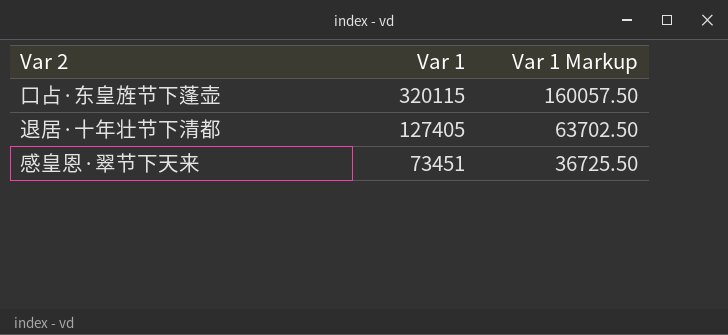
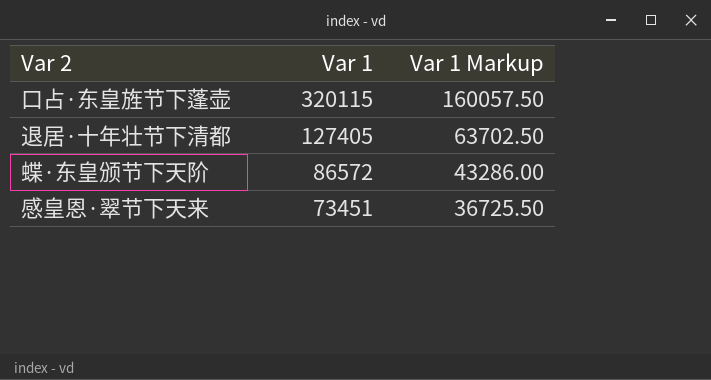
row 蝶·东皇颁节下天阶: none -> 86572 | 43286.00

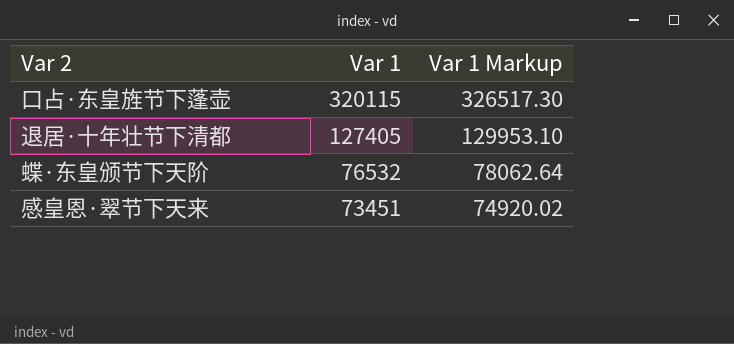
column Var 1 Markup | formula: [Var 1] * 0.5 -> [Var 1] * 1.02
蝶·东皇颁节下天阶 | Var 1: 86572 -> 76532

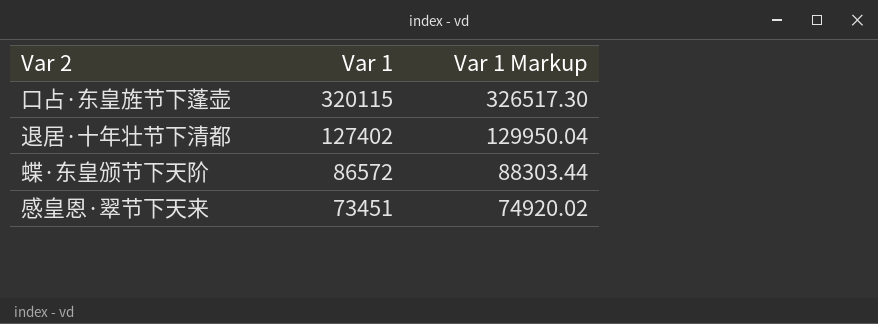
退居·十年壮节下清都 | Var 1: 127405 -> 127402
退居·十年壮节下清都 | Var 1 Markup: 129953.10 -> 129950.04
蝶·东皇颁节下天阶 | Var 1: 76532 -> 86572
蝶·东皇颁节下天阶 | Var 1 Markup: 78062.64 -> 88303.44

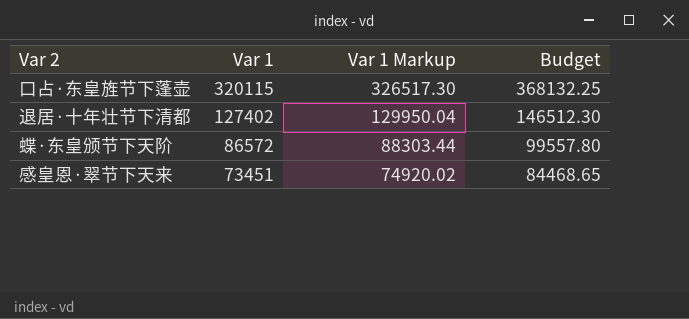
column Budget | formula: none -> [Var 1] * 1.15

